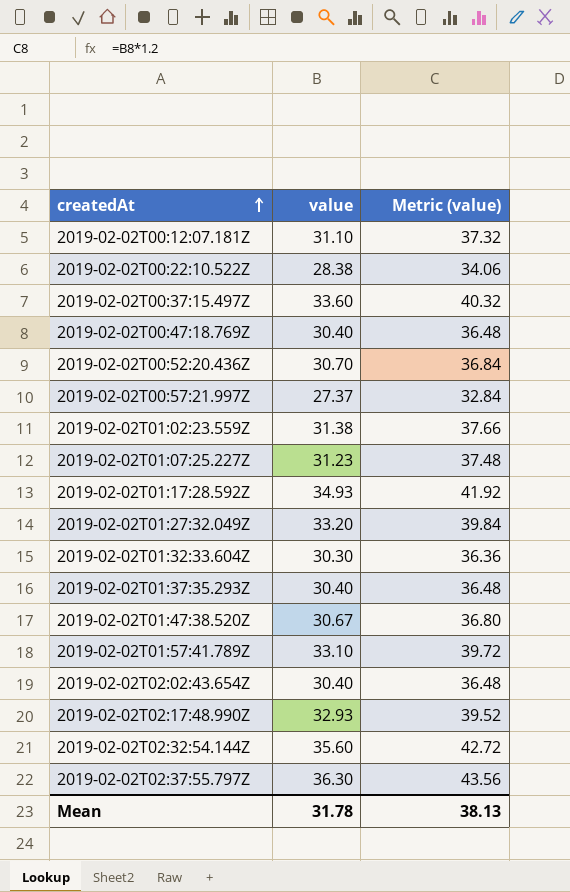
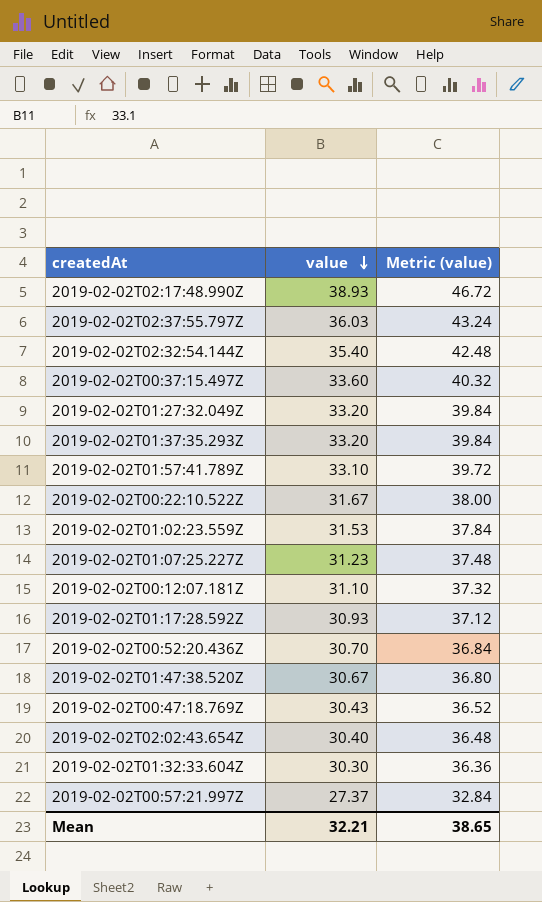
row order: createdAt ascending -> value descending
2019-02-02T02:17:48.990Z | value: 32.93 -> 38.93
2019-02-02T02:17:48.990Z | Metric (value): 39.52 -> 46.72
2019-02-02T02:37:55.797Z | value: 36.30 -> 36.03
2019-02-02T02:37:55.797Z | Metric (value): 43.56 -> 43.24
2019-02-02T02:32:54.144Z | value: 35.60 -> 35.40
2019-02-02T02:32:54.144Z | Metric (value): 42.72 -> 42.48
2019-02-02T01:37:35.293Z | value: 30.40 -> 33.20
2019-02-02T01:37:35.293Z | Metric (value): 36.48 -> 39.84
2019-02-02T00:22:10.522Z | value: 28.38 -> 31.67
2019-02-02T00:22:10.522Z | Metric (value): 34.06 -> 38.00
2019-02-02T01:02:23.559Z | value: 31.38 -> 31.53
2019-02-02T01:02:23.559Z | Metric (value): 37.66 -> 37.84
2019-02-02T01:17:28.592Z | value: 34.93 -> 30.93
2019-02-02T01:17:28.592Z | Metric (value): 41.92 -> 37.12
2019-02-02T00:47:18.769Z | value: 30.40 -> 30.43
2019-02-02T00:47:18.769Z | Metric (value): 36.48 -> 36.52
Mean | value: 31.78 -> 32.21
Mean | Metric (value): 38.13 -> 38.65

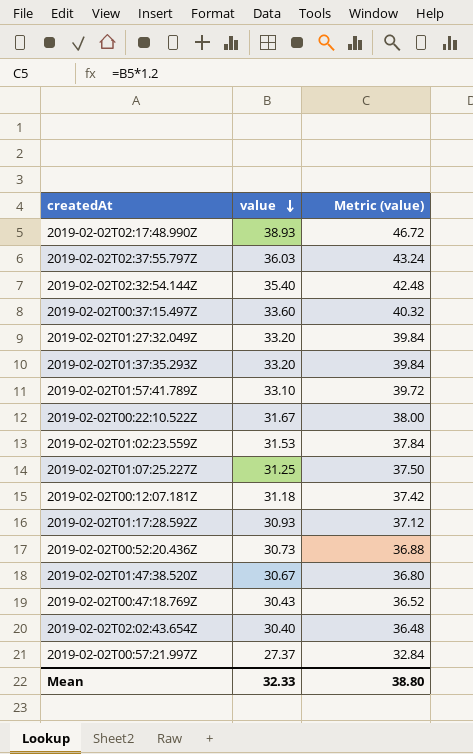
row 2019-02-02T01:32:33.604Z: 30.30 | 36.36 -> none
2019-02-02T01:07:25.227Z | value: 31.23 -> 31.25
2019-02-02T01:07:25.227Z | Metric (value): 37.48 -> 37.50
2019-02-02T00:12:07.181Z | value: 31.10 -> 31.18
2019-02-02T00:12:07.181Z | Metric (value): 37.32 -> 37.42
2019-02-02T00:52:20.436Z | value: 30.70 -> 30.73
2019-02-02T00:52:20.436Z | Metric (value): 36.84 -> 36.88
Mean | value: 32.21 -> 32.33
Mean | Metric (value): 38.65 -> 38.80

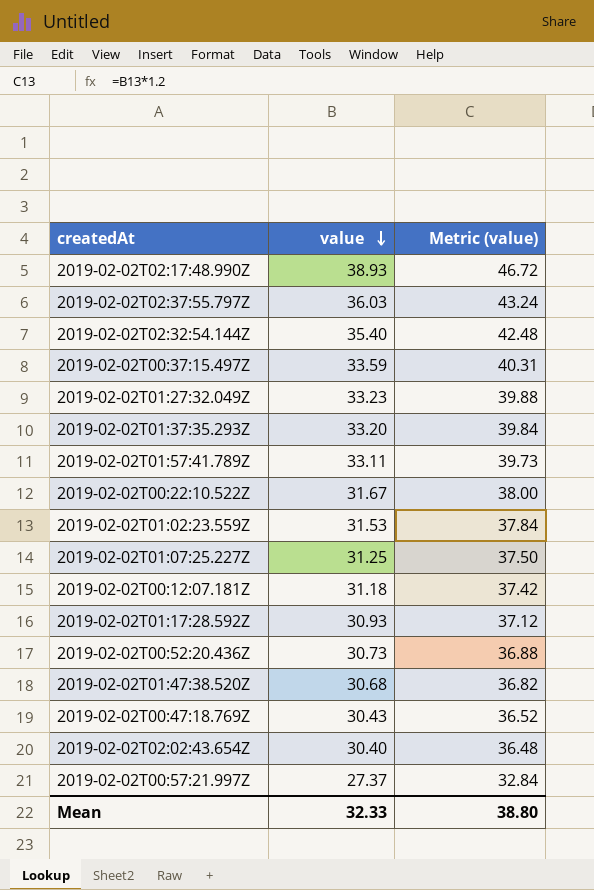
2019-02-02T00:37:15.497Z | value: 33.60 -> 33.59
2019-02-02T00:37:15.497Z | Metric (value): 40.32 -> 40.31
2019-02-02T01:27:32.049Z | value: 33.20 -> 33.23
2019-02-02T01:27:32.049Z | Metric (value): 39.84 -> 39.88
2019-02-02T01:57:41.789Z | value: 33.10 -> 33.11
2019-02-02T01:57:41.789Z | Metric (value): 39.72 -> 39.73
2019-02-02T01:47:38.520Z | value: 30.67 -> 30.68
2019-02-02T01:47:38.520Z | Metric (value): 36.80 -> 36.82

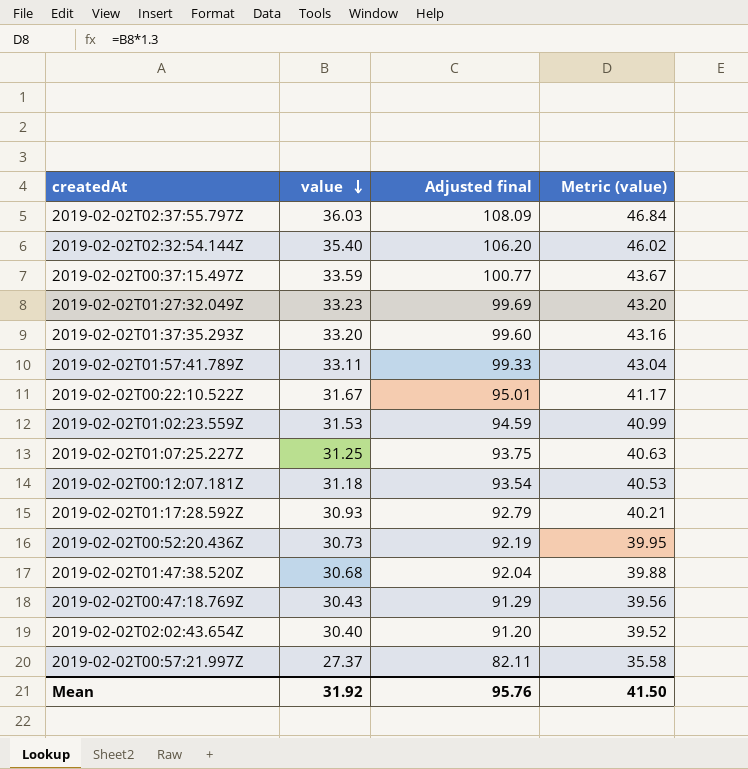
column Adjusted final | formula: none -> [value] * 3
column Metric (value) | formula: [value] * 1.2 -> [value] * 1.3
row 2019-02-02T02:17:48.990Z: 38.93 | 46.72 -> none
Mean | value: 32.33 -> 31.92
Mean | Metric (value): 38.80 -> 41.50

